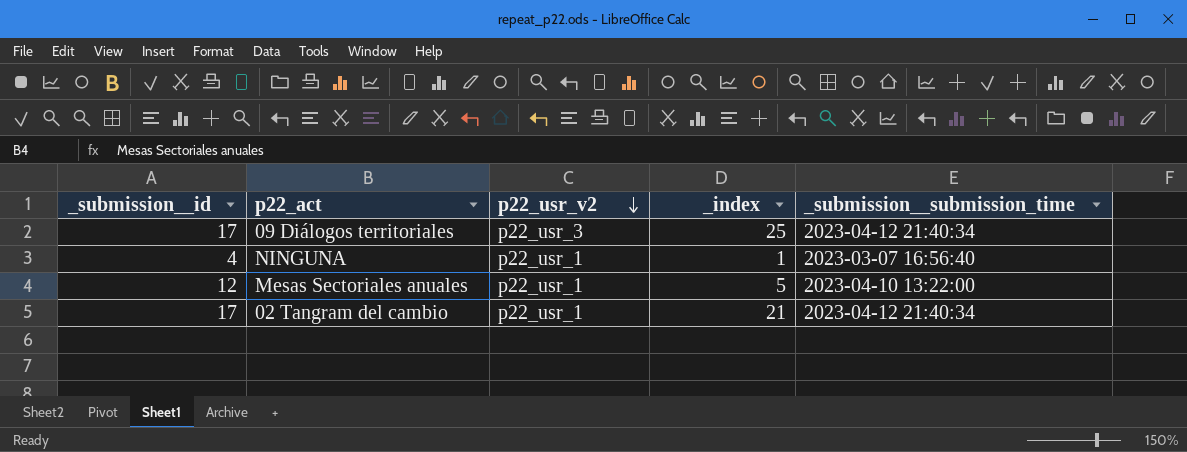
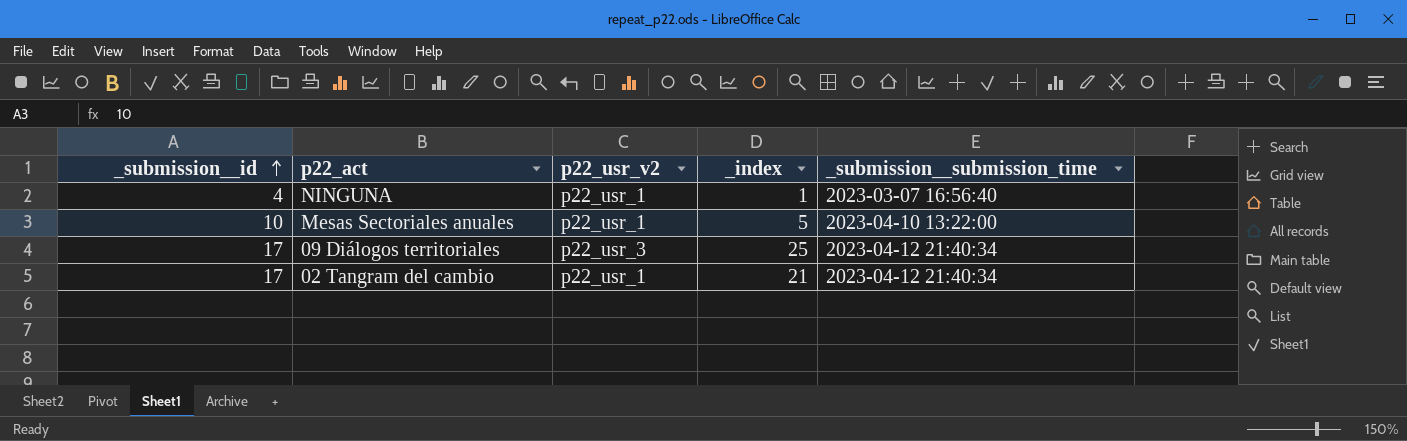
row order: p22_usr_v2 descending -> _submission__id ascending
Mesas Sectoriales anuales | _submission__id: 12 -> 10

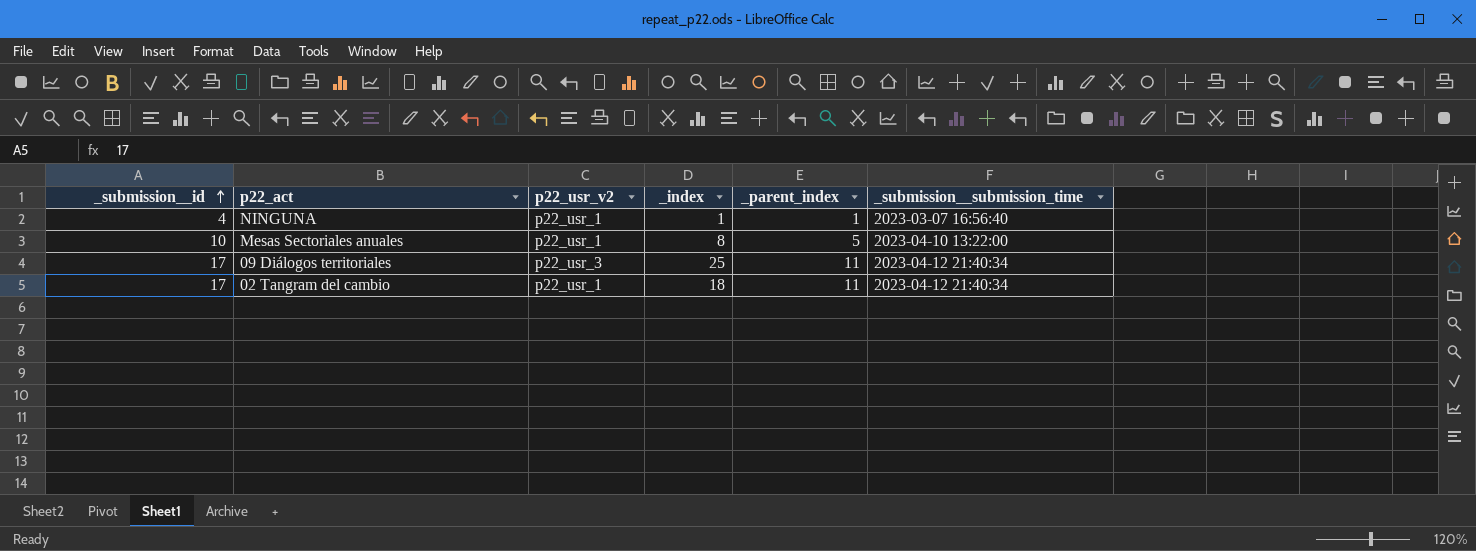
column _parent_index | position: none -> 5
Mesas Sectoriales anuales | _index: 5 -> 8
02 Tangram del cambio | _index: 21 -> 18

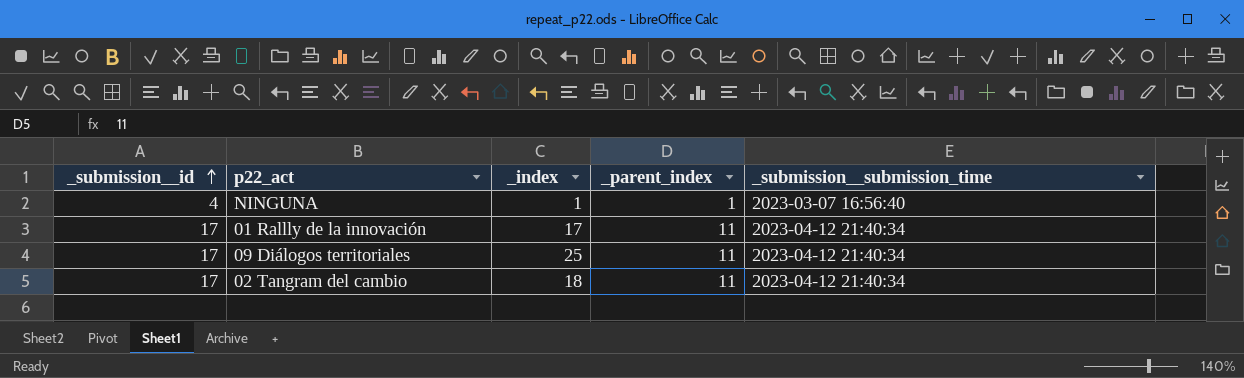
column p22_usr_v2 | position: 3 -> none
row Mesas Sectoriales anuales: 10 | p22_usr_1 | 8 | 5 | 2023-04-10 13:22:00 -> none
row 01 Rallly de la innovación: none -> 17 | 17 | 11 | 2023-04-12 21:40:34

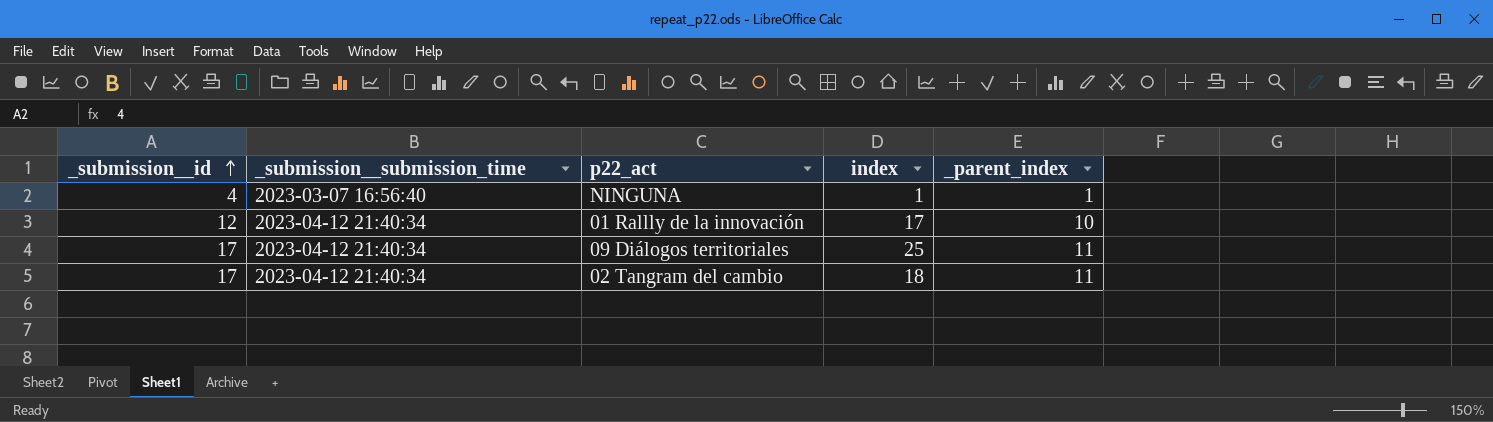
column _submission__submission_time | position: 5 -> 2
column name: _index -> index
01 Rallly de la innovación | _submission__id: 17 -> 12
01 Rallly de la innovación | _parent_index: 11 -> 10

